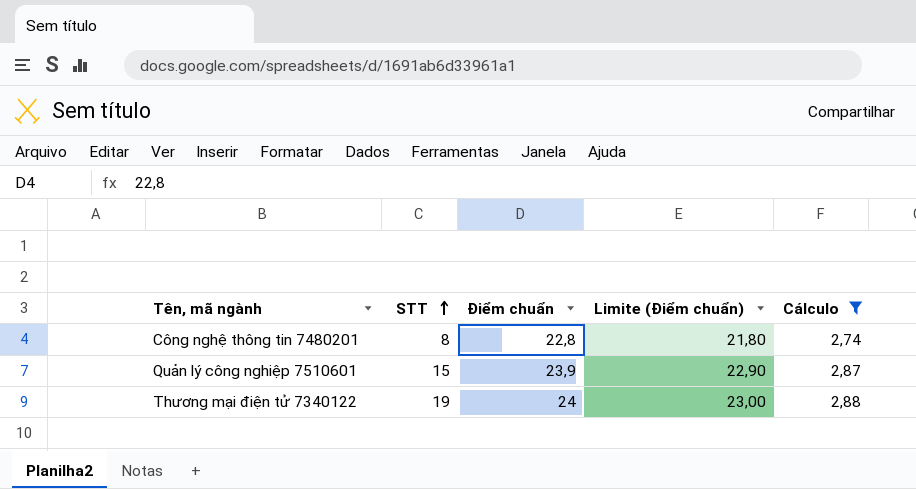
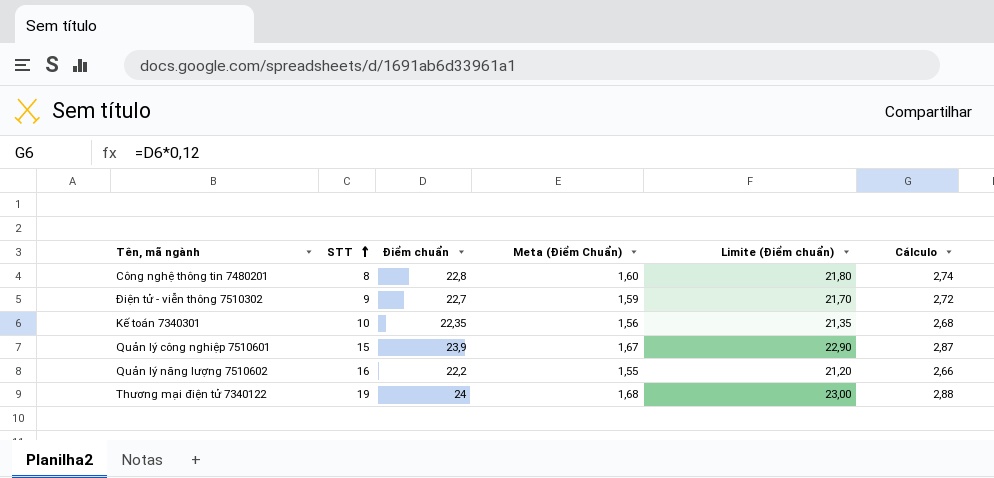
filter: Cálculo >= 2,74 -> none
column Meta (Điểm Chuẩn) | formula: none -> [Điểm chuẩn] * 0,07

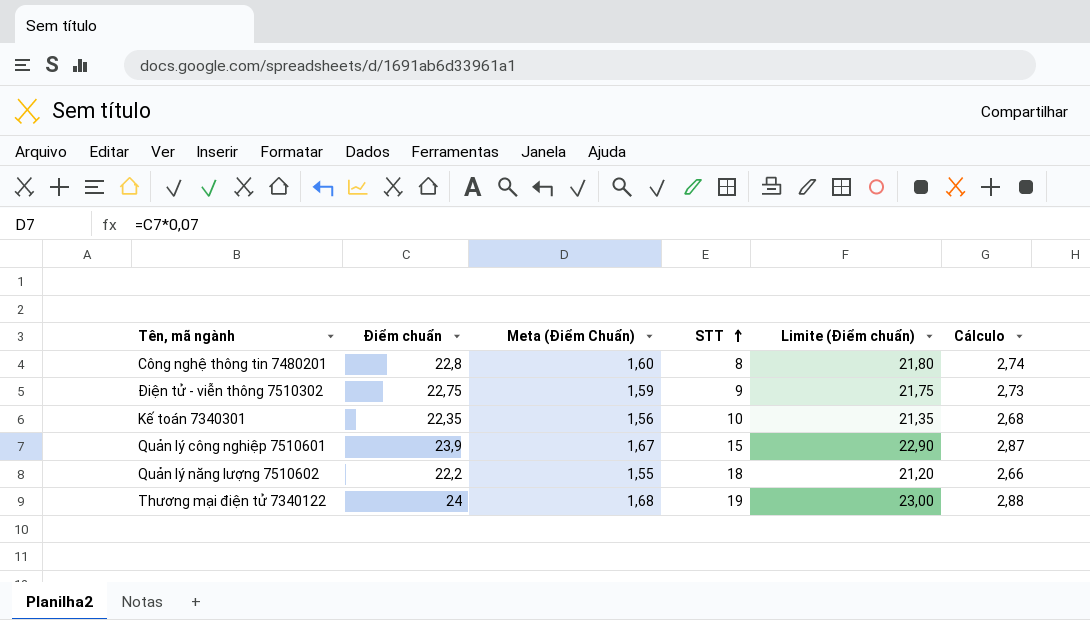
column STT | position: 2 -> 4
Điện tử - viễn thông 7510302 | Điểm chuẩn: 22,7 -> 22,75
Điện tử - viễn thông 7510302 | Limite (Điểm chuẩn): 21,70 -> 21,75
Điện tử - viễn thông 7510302 | Cálculo: 2,72 -> 2,73
Quản lý năng lượng 7510602 | STT: 16 -> 18

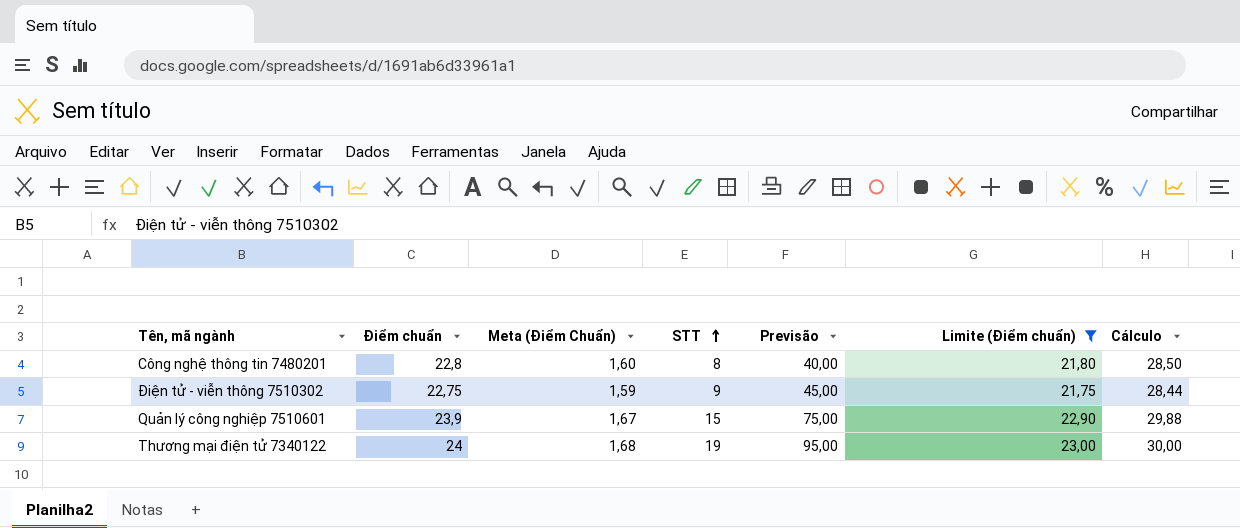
filter: none -> Limite (Điểm chuẩn) >= 21,75
column Previsão | formula: none -> [STT] * 5
column Cálculo | formula: [Điểm chuẩn] * 0,12 -> [Điểm chuẩn] * 1,25

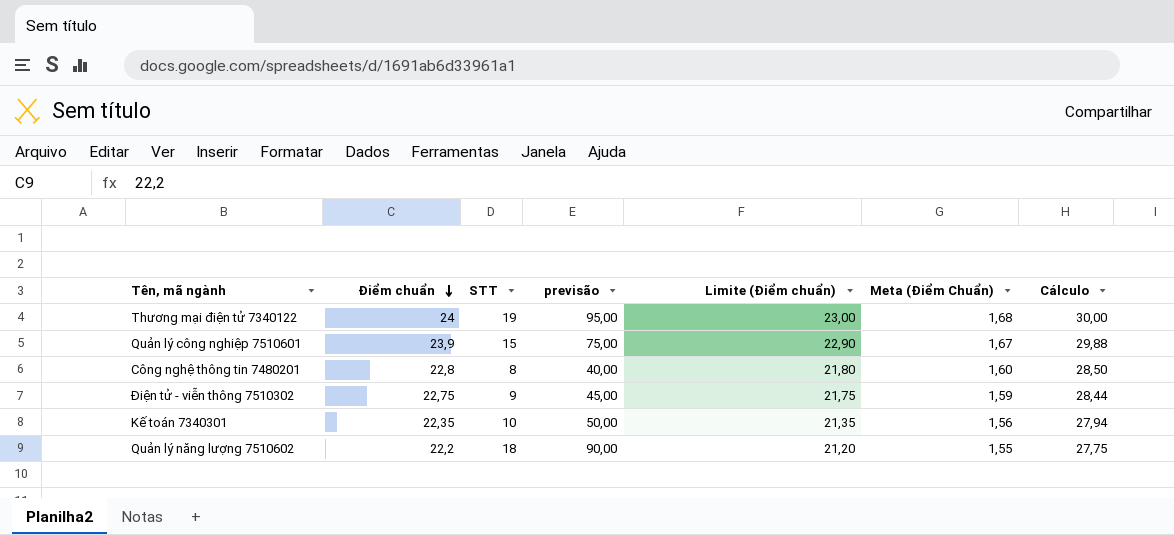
filter: Limite (Điểm chuẩn) >= 21,75 -> none
row order: STT ascending -> Điểm chuẩn descending
column name: Previsão -> previsão
column Meta (Điểm Chuẩn) | position: 3 -> 6

